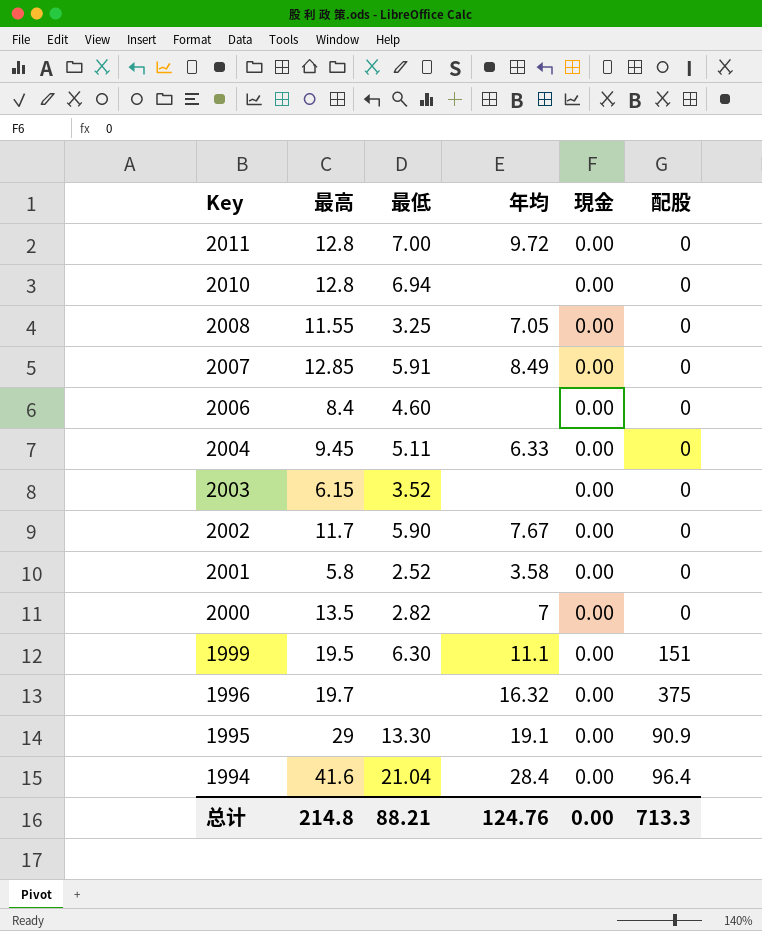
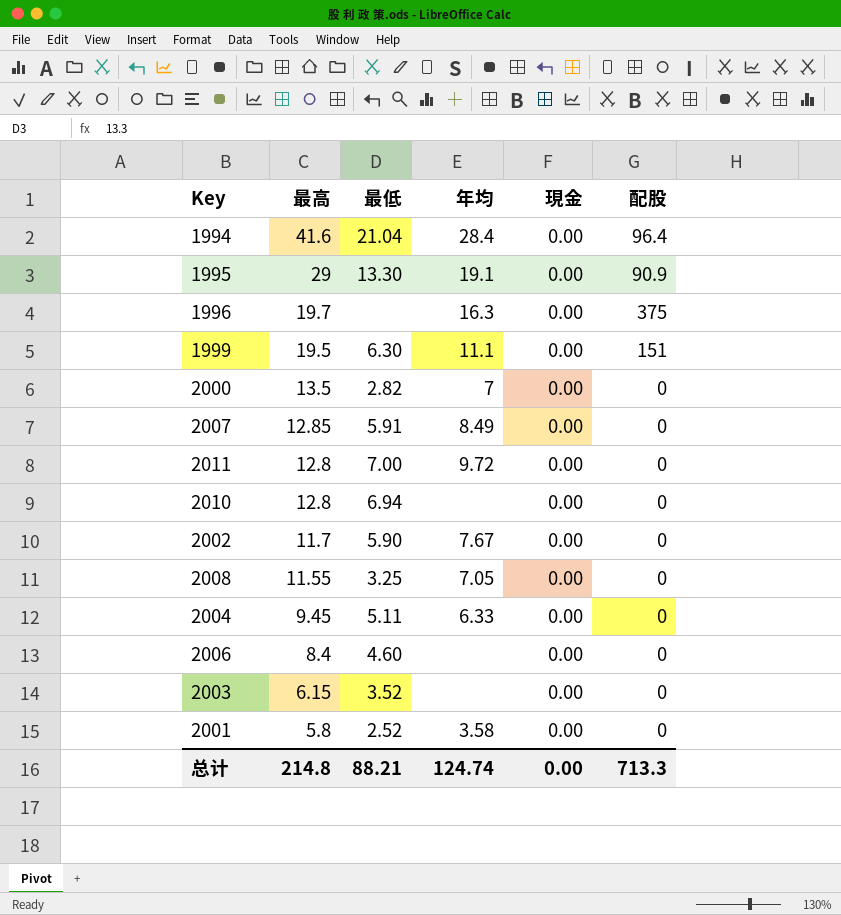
row order: Key descending -> 最高 descending
1996 | 年均: 16.32 -> 16.3
总计 | 年均: 124.76 -> 124.74

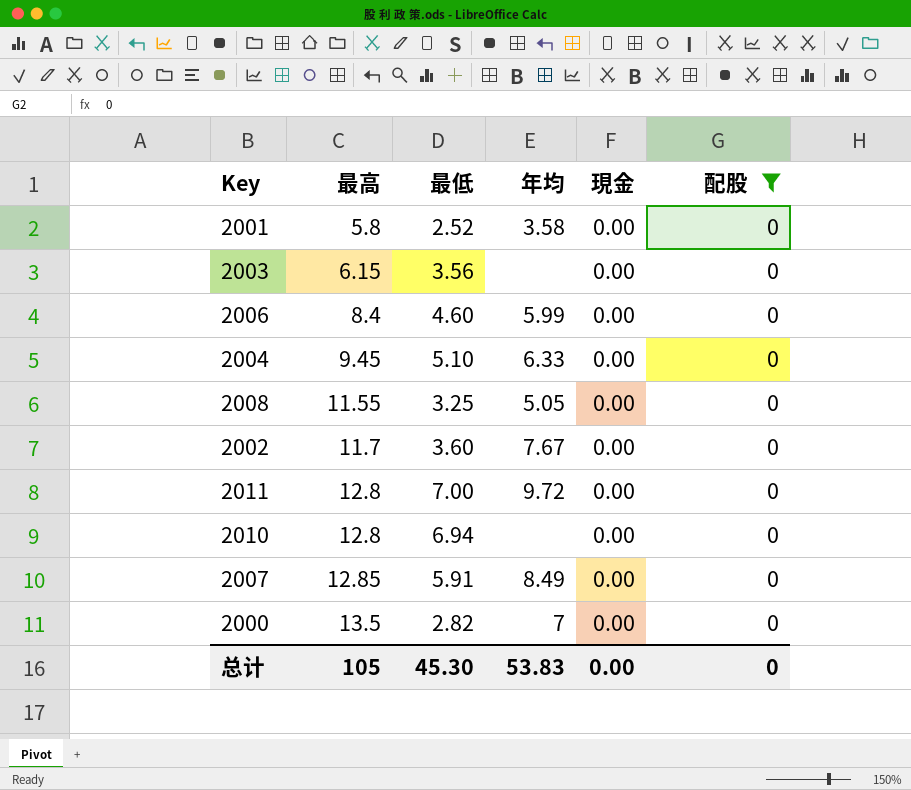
filter: none -> 配股 = 0
row order: 最高 descending -> 最高 ascending
2003 | 最低: 3.52 -> 3.56
2006 | 年均: none -> 5.99
2004 | 最低: 5.11 -> 5.10
2008 | 年均: 7.05 -> 5.05
2002 | 最低: 5.90 -> 3.60
总计 | 最高: 214.8 -> 105
总计 | 最低: 88.21 -> 45.30
总计 | 年均: 124.74 -> 53.83
总计 | 配股: 713.3 -> 0

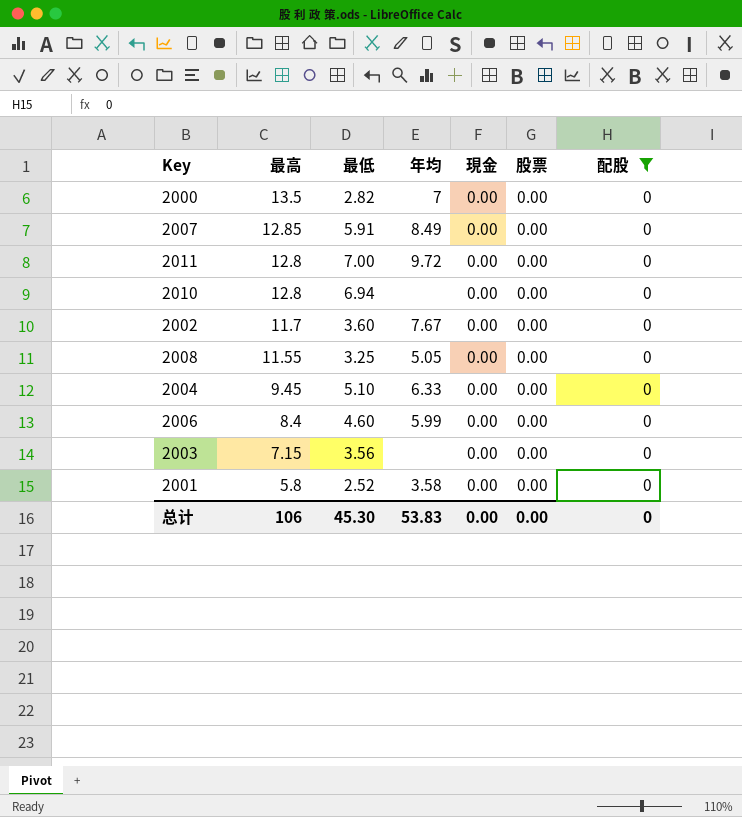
row order: 最高 ascending -> 最高 descending
column 股票 | position: none -> 6
2003 | 最高: 6.15 -> 7.15
总计 | 最高: 105 -> 106

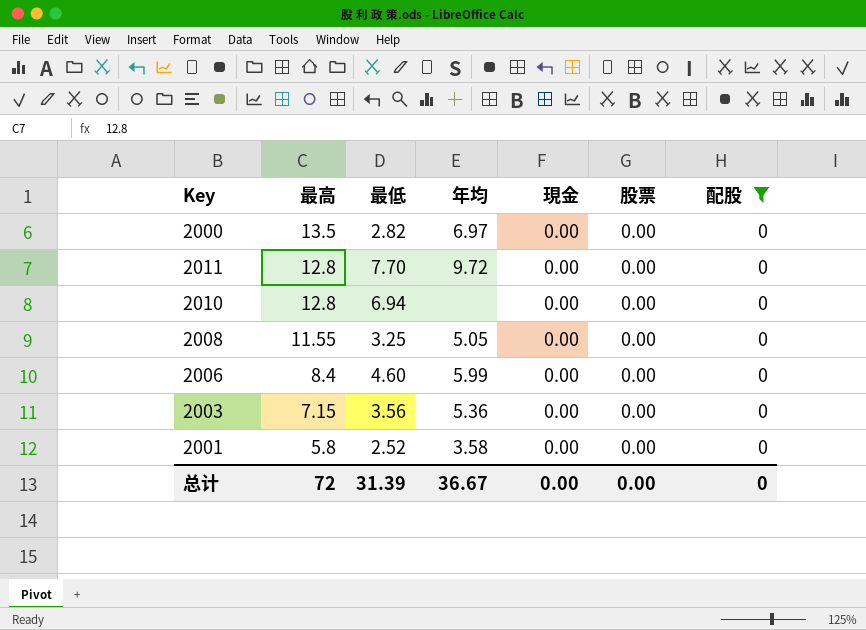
row 2007: 12.85 | 5.91 | 8.49 | 0.00 | 0.00 | 0 -> none
row 2002: 11.7 | 3.60 | 7.67 | 0.00 | 0.00 | 0 -> none
row 2004: 9.45 | 5.10 | 6.33 | 0.00 | 0.00 | 0 -> none
2000 | 年均: 7 -> 6.97
2011 | 最低: 7.00 -> 7.70
2003 | 年均: none -> 5.36
总计 | 最高: 106 -> 72
总计 | 最低: 45.30 -> 31.39
总计 | 年均: 53.83 -> 36.67

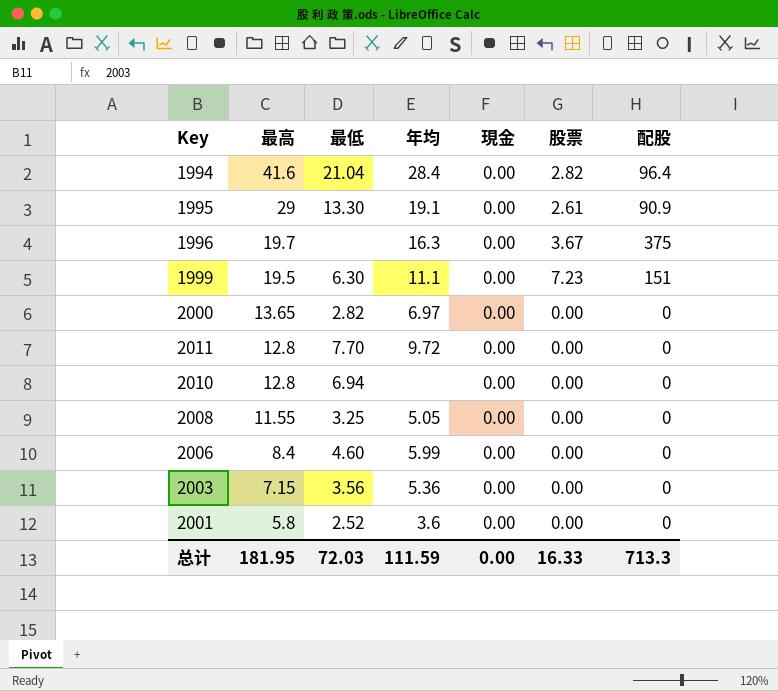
filter: 配股 = 0 -> none
2000 | 最高: 13.5 -> 13.65
2001 | 年均: 3.58 -> 3.6
总计 | 最高: 72 -> 181.95
总计 | 最低: 31.39 -> 72.03
总计 | 年均: 36.67 -> 111.59
总计 | 股票: 0.00 -> 16.33
总计 | 配股: 0 -> 713.3

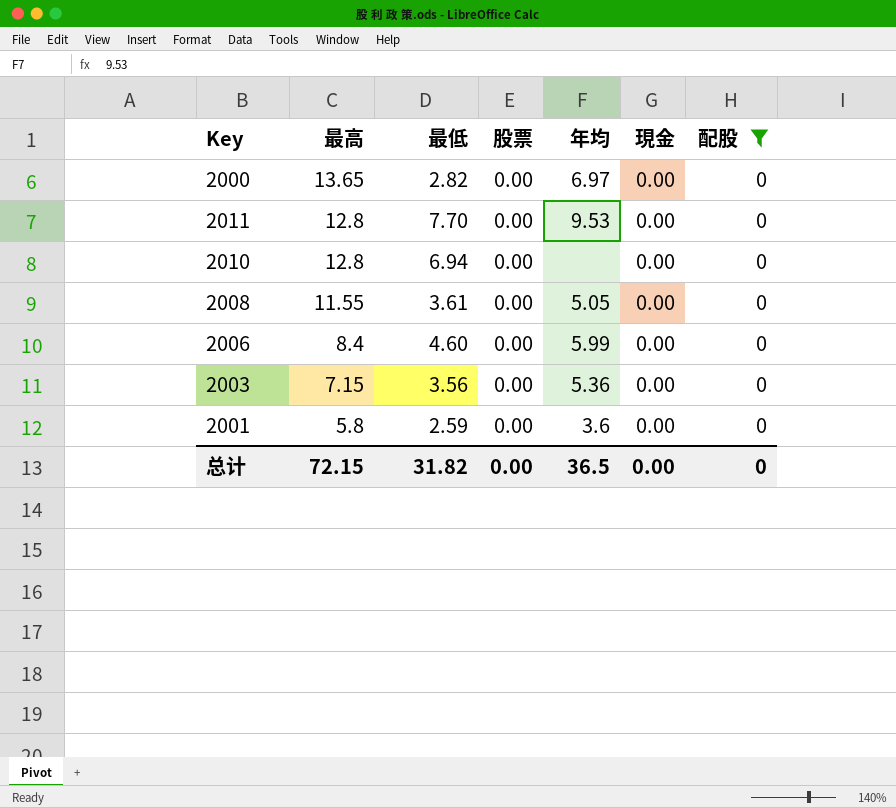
filter: none -> 配股 = 0
column 股票 | position: 6 -> 4
2011 | 年均: 9.72 -> 9.53
2008 | 最低: 3.25 -> 3.61
2001 | 最低: 2.52 -> 2.59
总计 | 最高: 181.95 -> 72.15
总计 | 最低: 72.03 -> 31.82
总计 | 股票: 16.33 -> 0.00
总计 | 年均: 111.59 -> 36.5
总计 | 配股: 713.3 -> 0

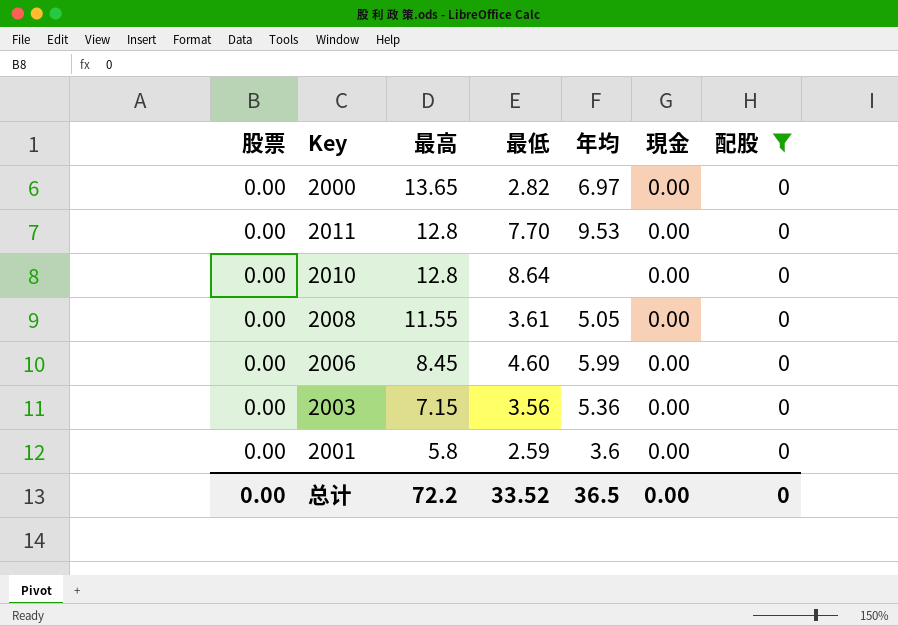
column 股票 | position: 4 -> 1
2010 | 最低: 6.94 -> 8.64
2006 | 最高: 8.4 -> 8.45
总计 | 最高: 72.15 -> 72.2
总计 | 最低: 31.82 -> 33.52

